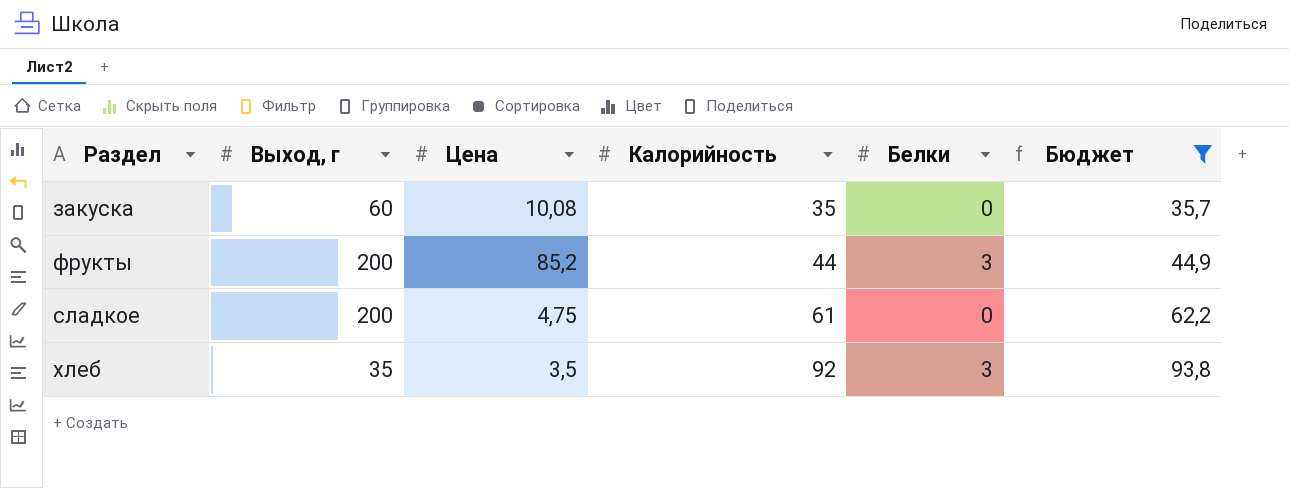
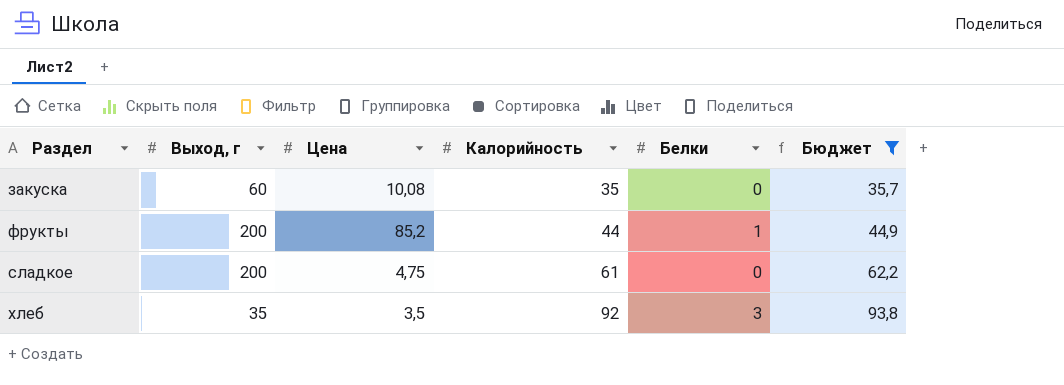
фрукты | Белки: 3 -> 1

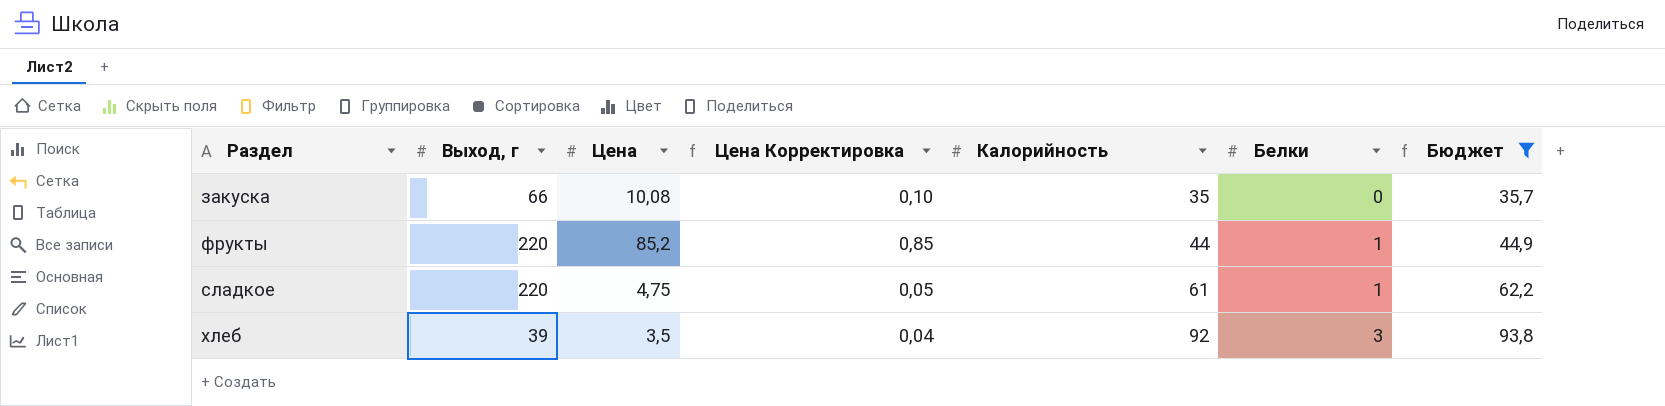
column Цена Корректировка | formula: none -> [Цена] * 0,01
закуска | Выход, г: 60 -> 66
фрукты | Выход, г: 200 -> 220
сладкое | Выход, г: 200 -> 220
сладкое | Белки: 0 -> 1
хлеб | Выход, г: 35 -> 39

